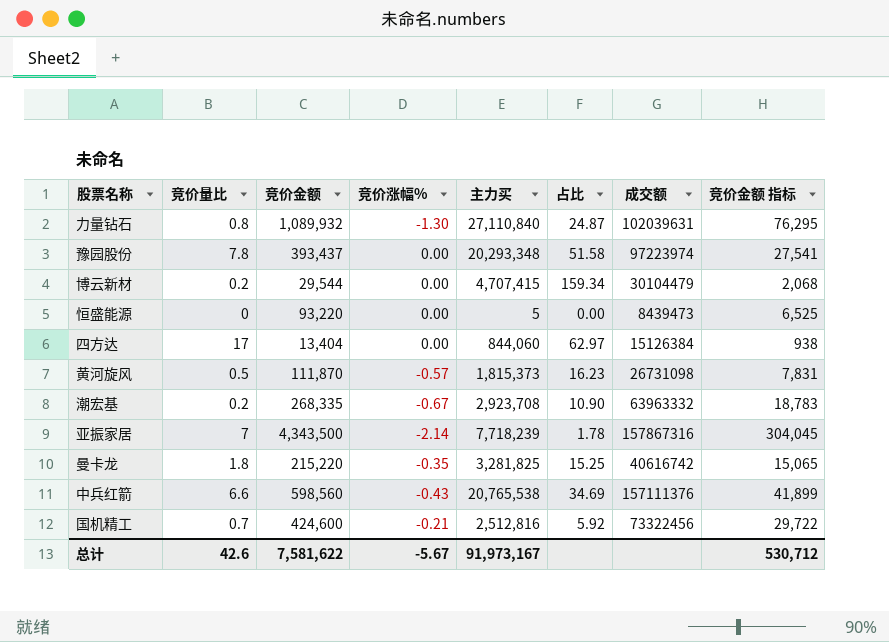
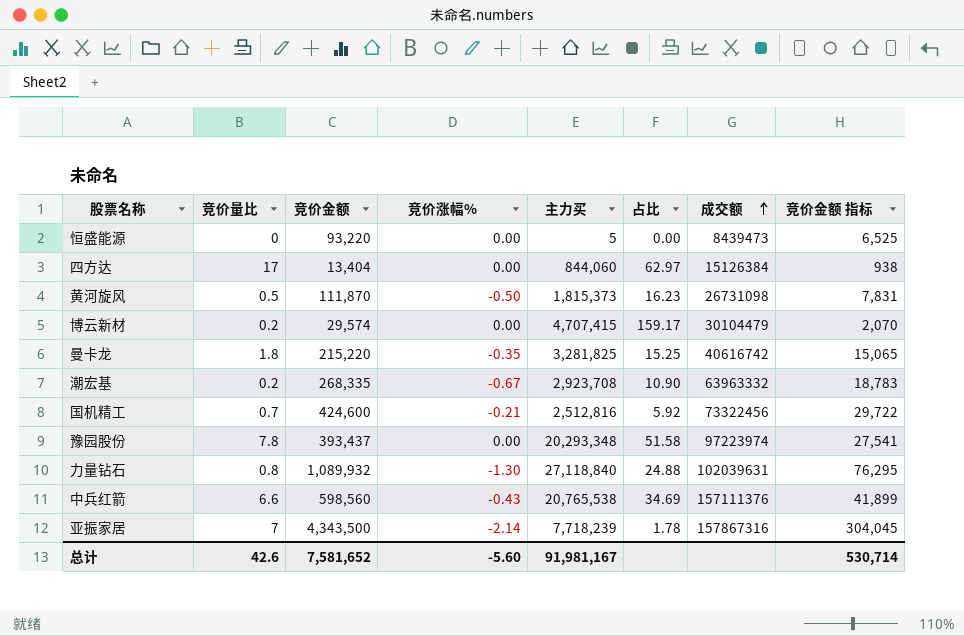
row order: none -> 成交额 ascending
黄河旋风 | 竞价涨幅%: -0.57 -> -0.50
博云新材 | 竞价金额: 29,544 -> 29,574
博云新材 | 占比: 159.34 -> 159.17
博云新材 | 竞价金额 指标: 2,068 -> 2,070
力量钻石 | 主力买: 27,110,840 -> 27,118,840
力量钻石 | 占比: 24.87 -> 24.88
总计 | 竞价金额: 7,581,622 -> 7,581,652
总计 | 竞价涨幅%: -5.67 -> -5.60
总计 | 主力买: 91,973,167 -> 91,981,167
总计 | 竞价金额 指标: 530,712 -> 530,714

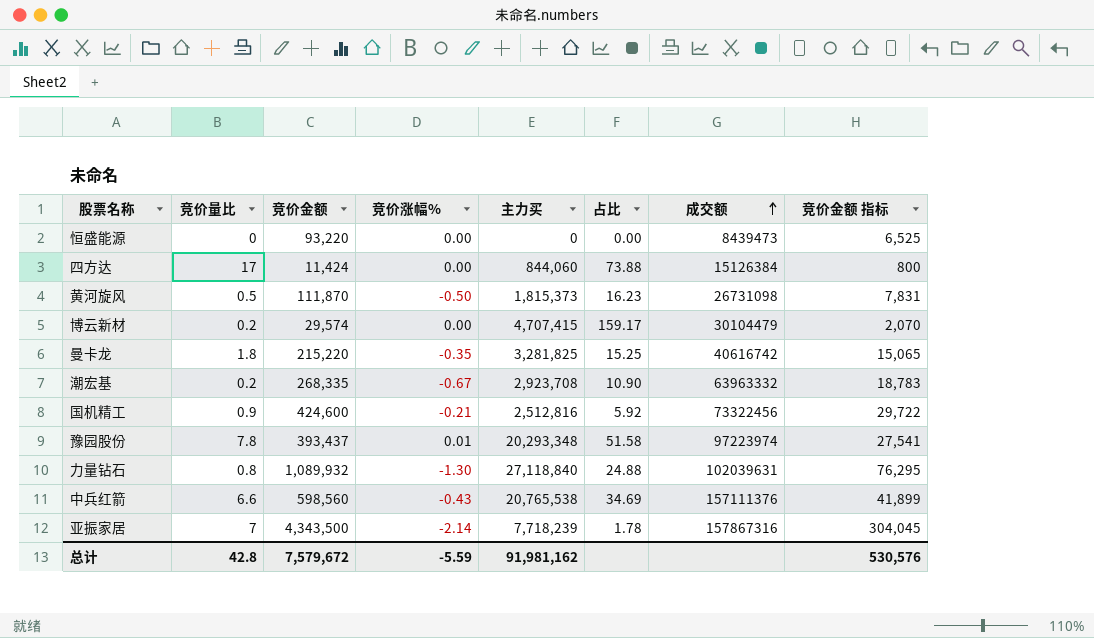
恒盛能源 | 主力买: 5 -> 0
四方达 | 竞价金额: 13,404 -> 11,424
四方达 | 占比: 62.97 -> 73.88
四方达 | 竞价金额 指标: 938 -> 800
国机精工 | 竞价量比: 0.7 -> 0.9
豫园股份 | 竞价涨幅%: 0.00 -> 0.01
总计 | 竞价量比: 42.6 -> 42.8
总计 | 竞价金额: 7,581,652 -> 7,579,672
总计 | 竞价涨幅%: -5.60 -> -5.59
总计 | 主力买: 91,981,167 -> 91,981,162
总计 | 竞价金额 指标: 530,714 -> 530,576

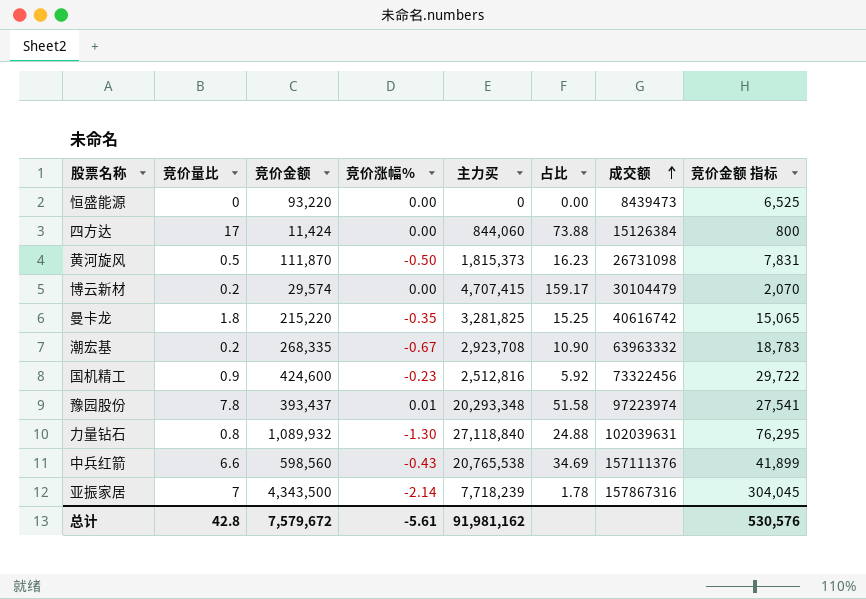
国机精工 | 竞价涨幅%: -0.21 -> -0.23
总计 | 竞价涨幅%: -5.59 -> -5.61

